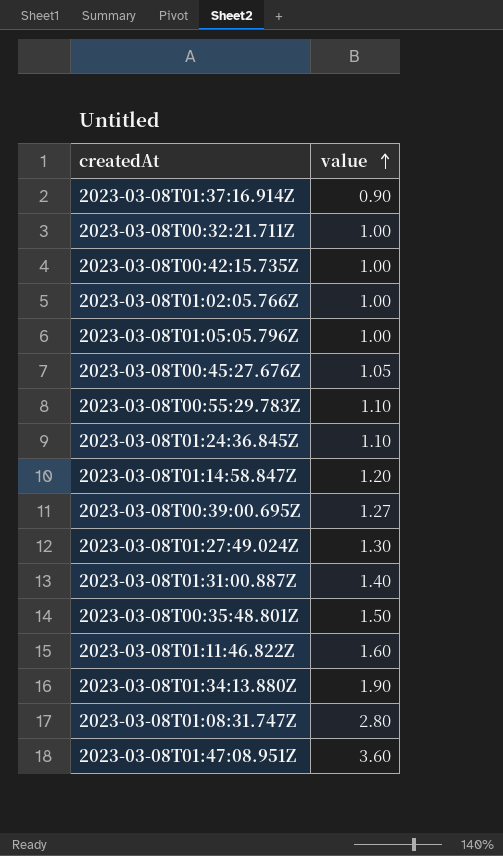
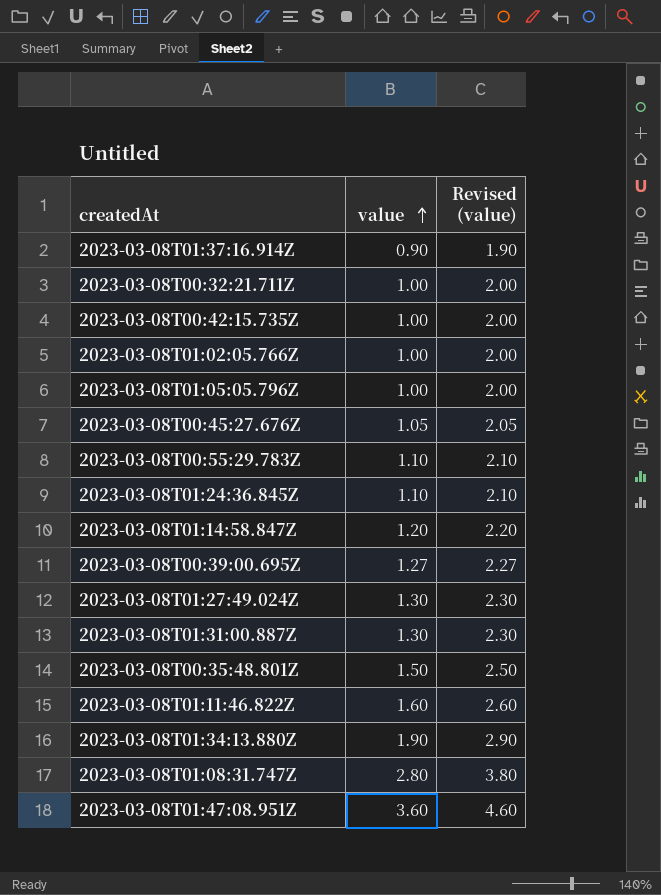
column Revised (value) | formula: none -> [value] + 1
2023-03-08T01:31:00.887Z | value: 1.40 -> 1.30

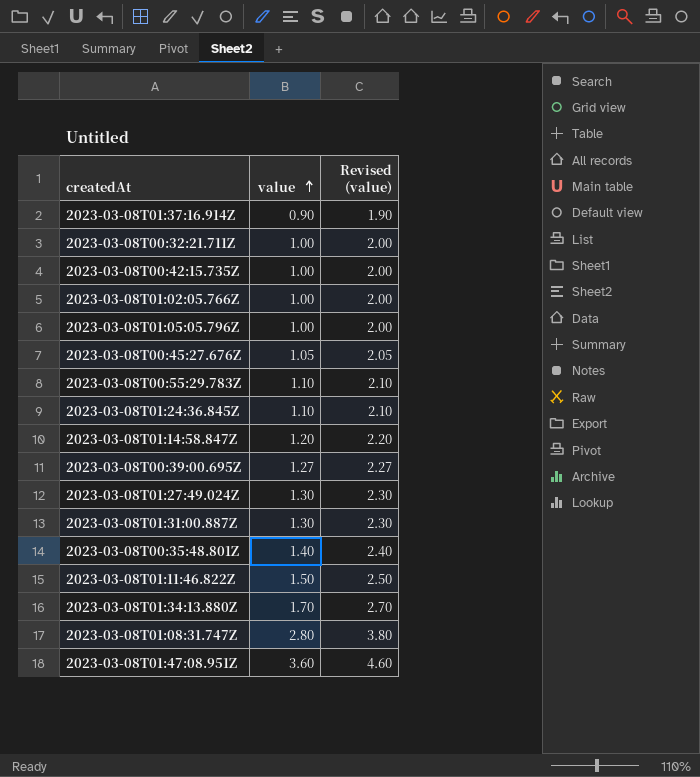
2023-03-08T00:35:48.801Z | value: 1.50 -> 1.40
2023-03-08T00:35:48.801Z | Revised (value): 2.50 -> 2.40
2023-03-08T01:11:46.822Z | value: 1.60 -> 1.50
2023-03-08T01:11:46.822Z | Revised (value): 2.60 -> 2.50
2023-03-08T01:34:13.880Z | value: 1.90 -> 1.70
2023-03-08T01:34:13.880Z | Revised (value): 2.90 -> 2.70

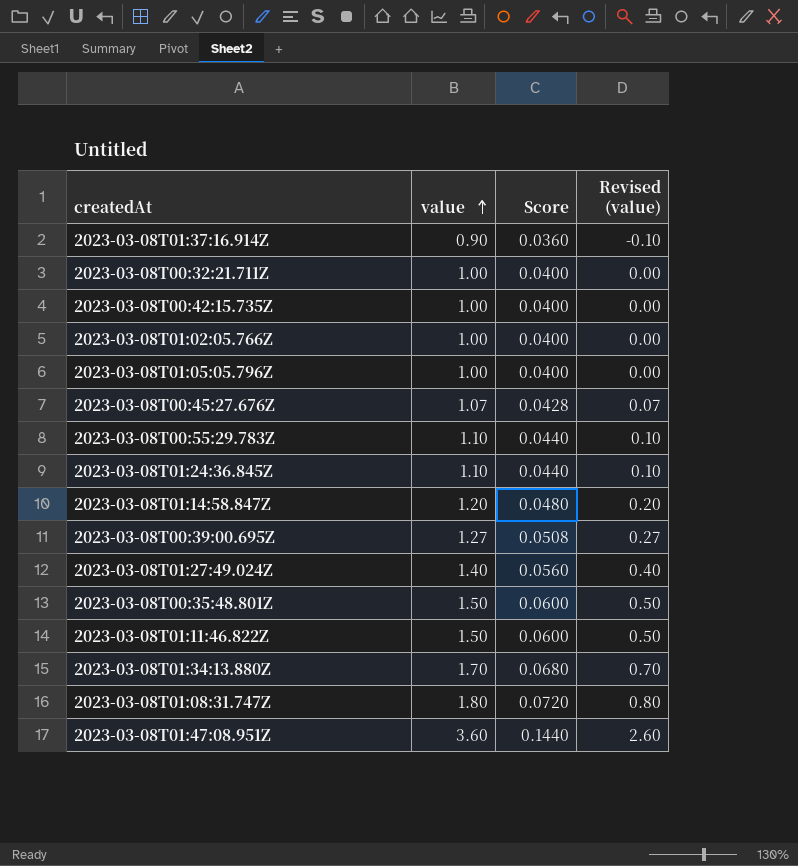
column Score | formula: none -> [value] * 0.04
column Revised (value) | formula: [value] + 1 -> [value] - 1
row 2023-03-08T01:31:00.887Z: 1.30 | 2.30 -> none
2023-03-08T00:45:27.676Z | value: 1.05 -> 1.07
2023-03-08T01:27:49.024Z | value: 1.30 -> 1.40
2023-03-08T00:35:48.801Z | value: 1.40 -> 1.50
2023-03-08T01:08:31.747Z | value: 2.80 -> 1.80

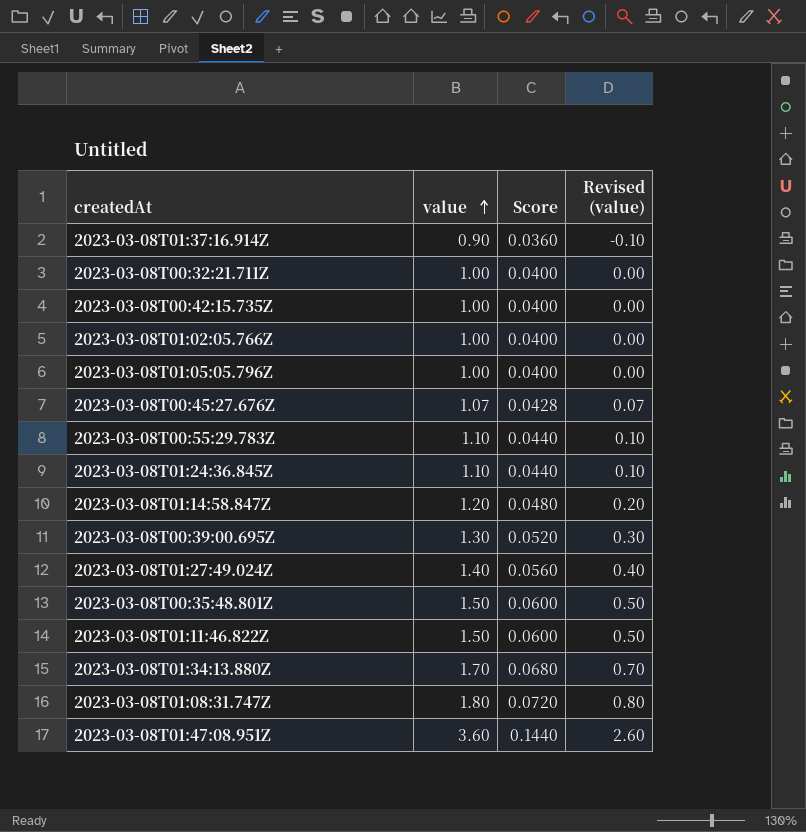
2023-03-08T00:39:00.695Z | value: 1.27 -> 1.30
2023-03-08T00:39:00.695Z | Score: 0.0508 -> 0.0520
2023-03-08T00:39:00.695Z | Revised (value): 0.27 -> 0.30

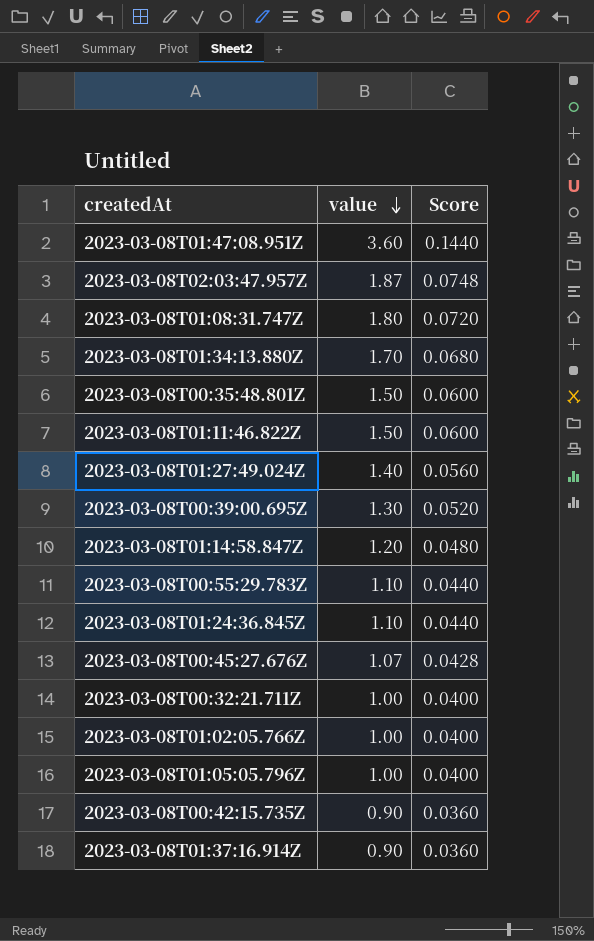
row order: value ascending -> value descending
column Revised (value) | formula: [value] - 1 -> none
row 2023-03-08T02:03:47.957Z: none -> 1.87 | 0.0748
2023-03-08T00:42:15.735Z | value: 1.00 -> 0.90
2023-03-08T00:42:15.735Z | Score: 0.0400 -> 0.0360

